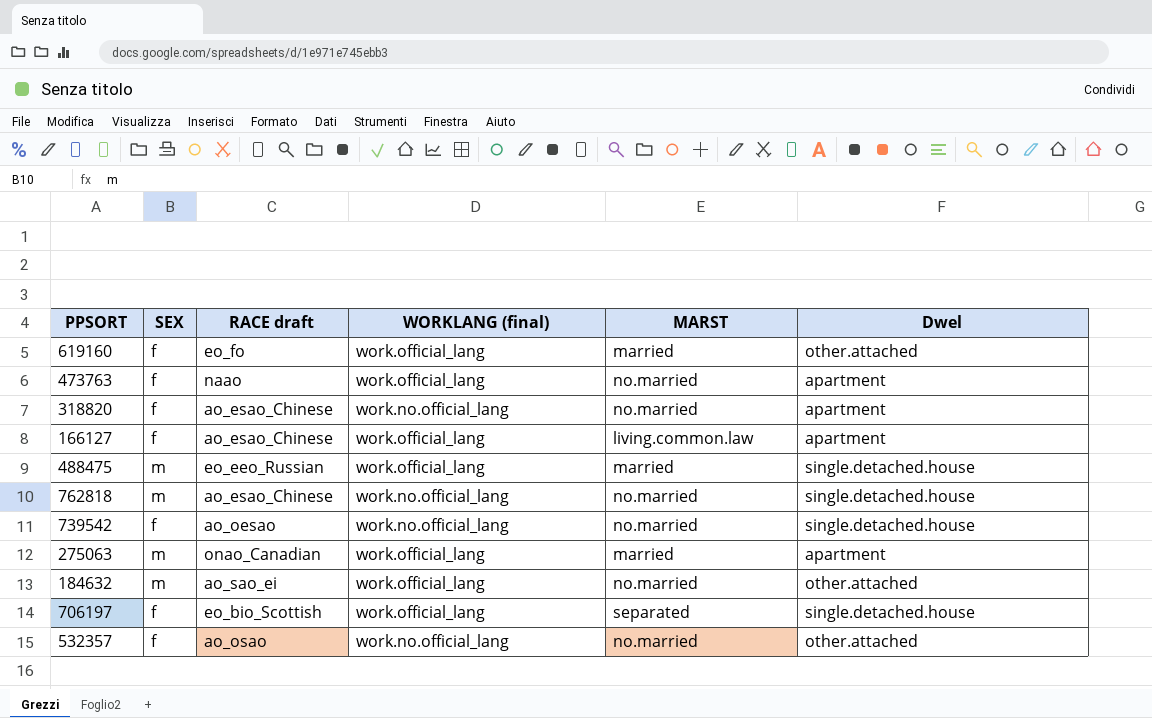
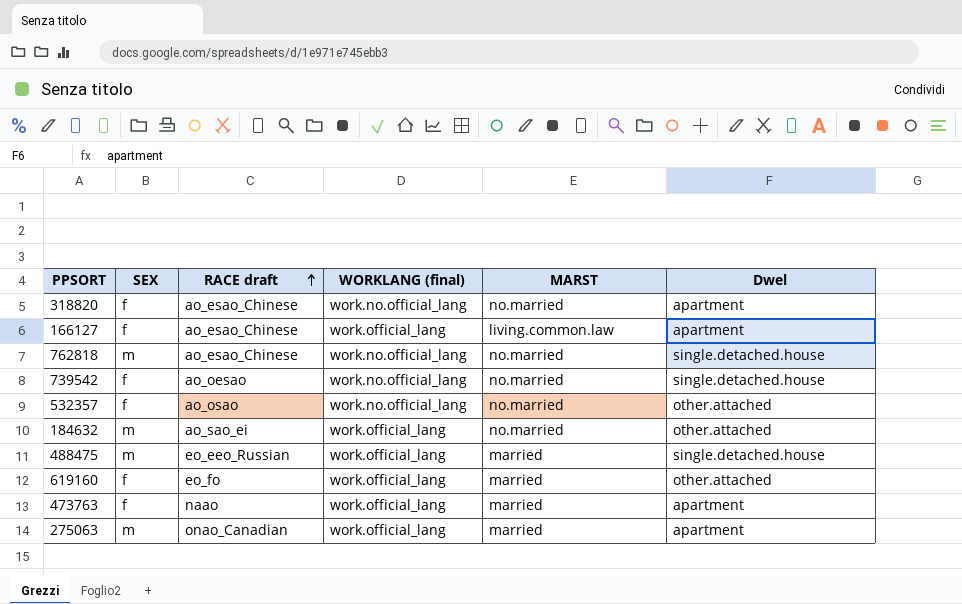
row order: none -> RACE draft ascending
row 706197: f | eo_bio_Scottish | work.official_lang | separated | single.detached.house -> none
473763 | MARST: no.married -> married

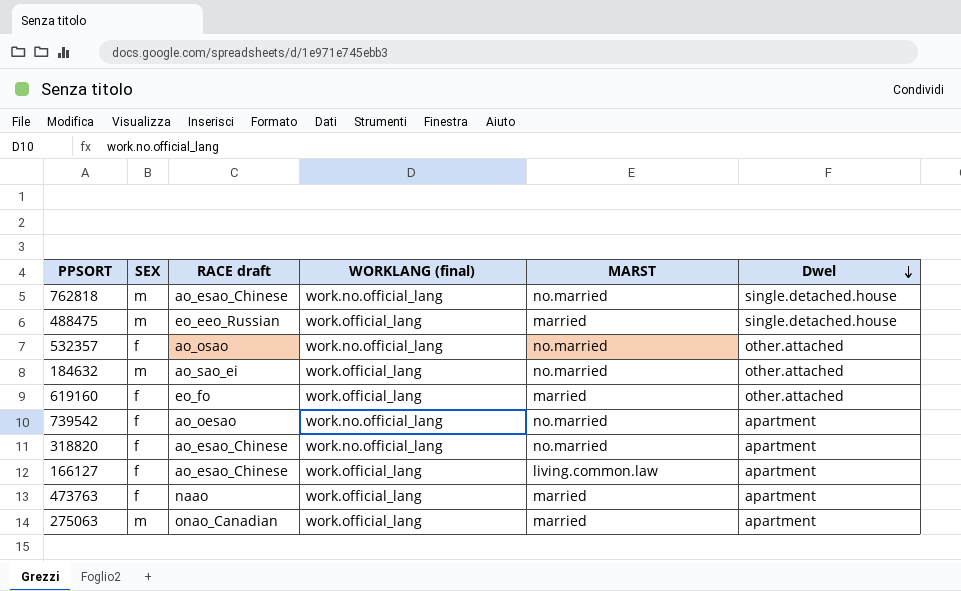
row order: RACE draft ascending -> Dwel descending
739542 | Dwel: single.detached.house -> apartment

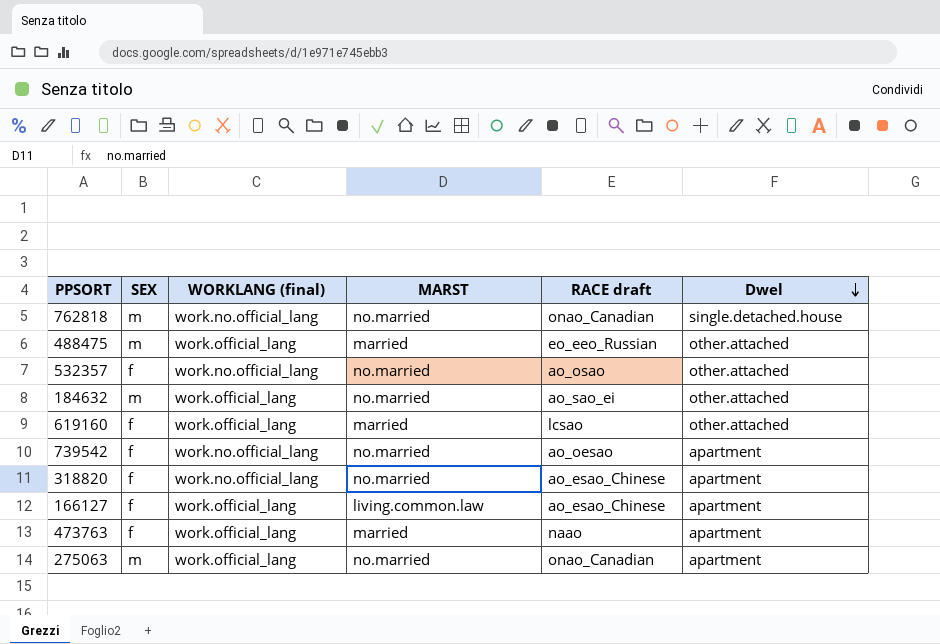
column RACE draft | position: 3 -> 5
762818 | RACE draft: ao_esao_Chinese -> onao_Canadian
488475 | Dwel: single.detached.house -> other.attached
619160 | RACE draft: eo_fo -> lcsao
275063 | MARST: married -> no.married

